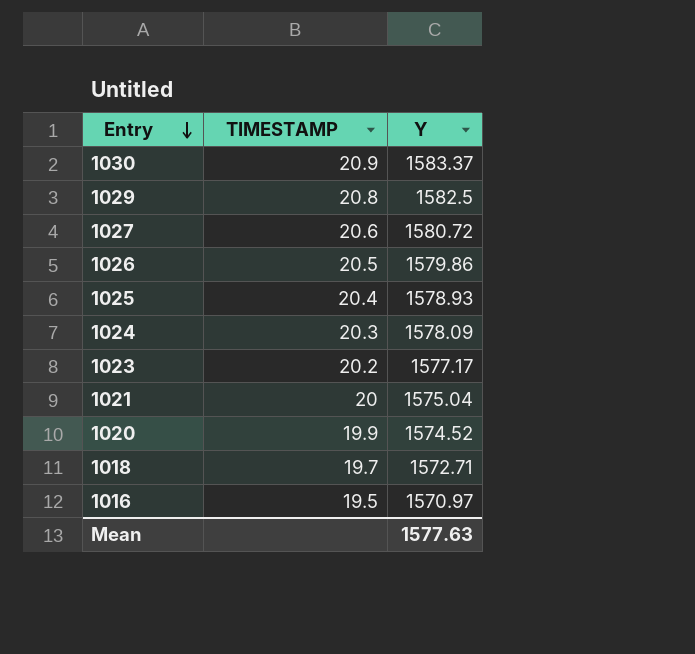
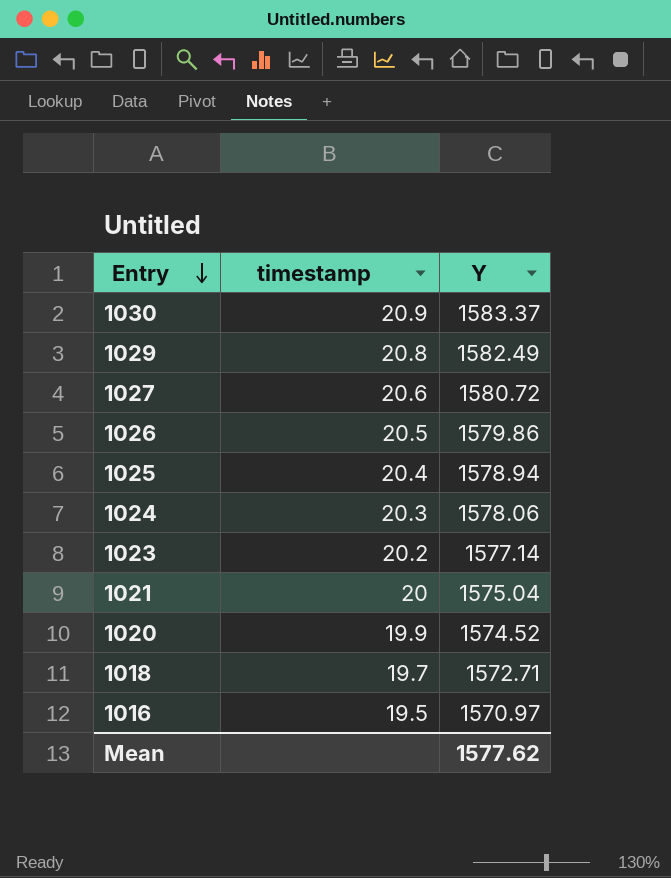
column name: TIMESTAMP -> timestamp
1029 | Y: 1582.5 -> 1582.49
1025 | Y: 1578.93 -> 1578.94
1024 | Y: 1578.09 -> 1578.06
1023 | Y: 1577.17 -> 1577.14
Mean | Y: 1577.63 -> 1577.62

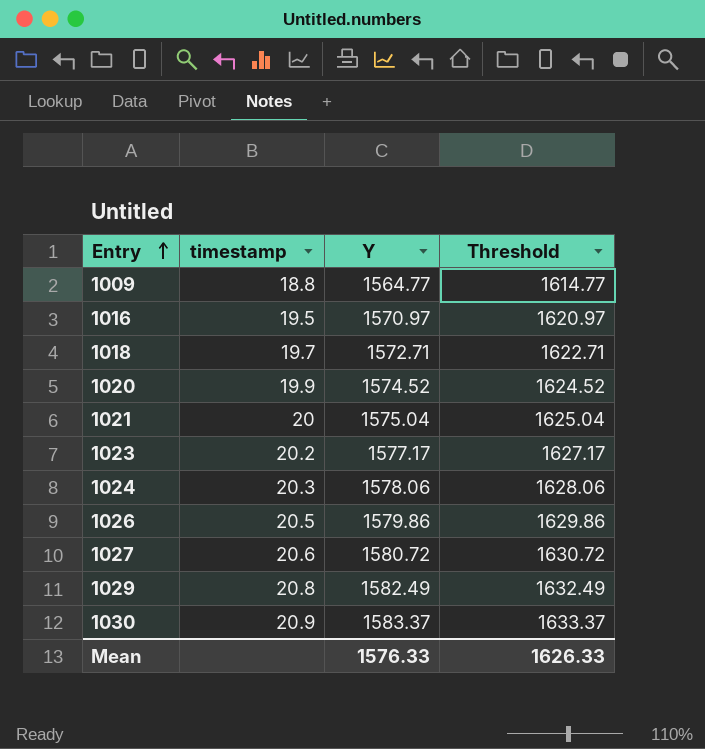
row order: Entry descending -> Entry ascending
column Threshold | formula: none -> [Y] + 50
row 1025: 20.4 | 1578.94 -> none
row 1009: none -> 18.8 | 1564.77 | 1614.77
1023 | Y: 1577.14 -> 1577.17
Mean | Y: 1577.62 -> 1576.33

